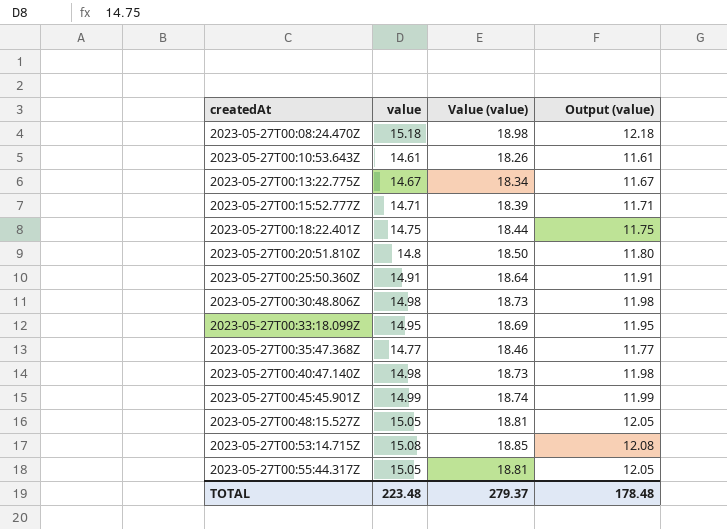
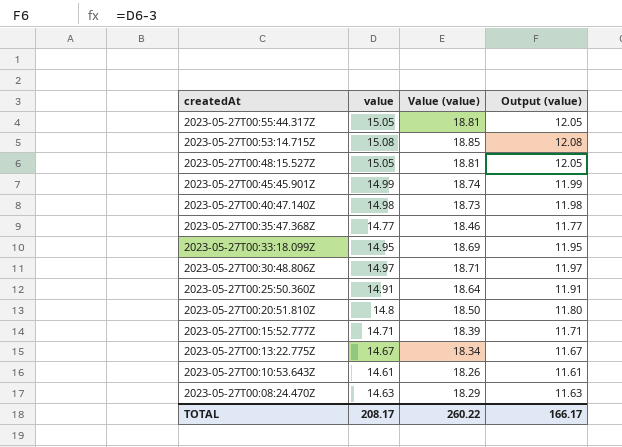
row order: createdAt ascending -> createdAt descending
row 2023-05-27T00:18:22.401Z: 14.75 | 18.44 | 11.75 -> none
2023-05-27T00:30:48.806Z | value: 14.98 -> 14.97
2023-05-27T00:30:48.806Z | Value (value): 18.73 -> 18.71
2023-05-27T00:30:48.806Z | Output (value): 11.98 -> 11.97
2023-05-27T00:08:24.470Z | value: 15.18 -> 14.63
2023-05-27T00:08:24.470Z | Value (value): 18.98 -> 18.29
2023-05-27T00:08:24.470Z | Output (value): 12.18 -> 11.63
TOTAL | value: 223.48 -> 208.17
TOTAL | Value (value): 279.37 -> 260.22
TOTAL | Output (value): 178.48 -> 166.17

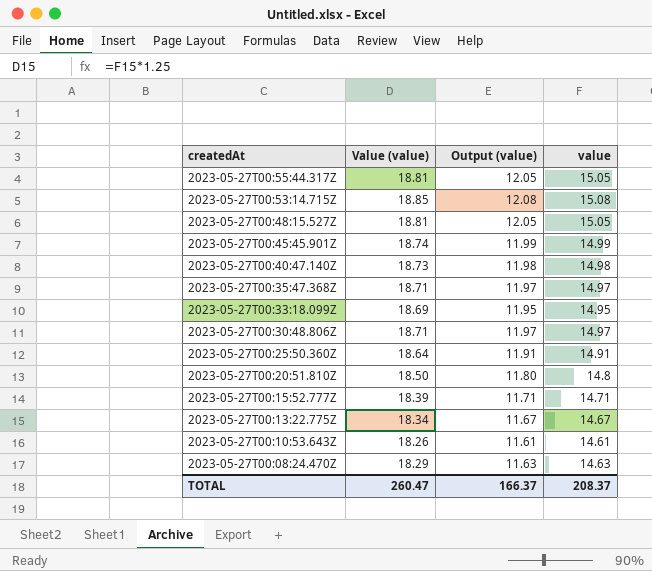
column value | position: 2 -> 4
2023-05-27T00:35:47.368Z | Value (value): 18.46 -> 18.71
2023-05-27T00:35:47.368Z | Output (value): 11.77 -> 11.97
2023-05-27T00:35:47.368Z | value: 14.77 -> 14.97
TOTAL | Value (value): 260.22 -> 260.47
TOTAL | Output (value): 166.17 -> 166.37
TOTAL | value: 208.17 -> 208.37

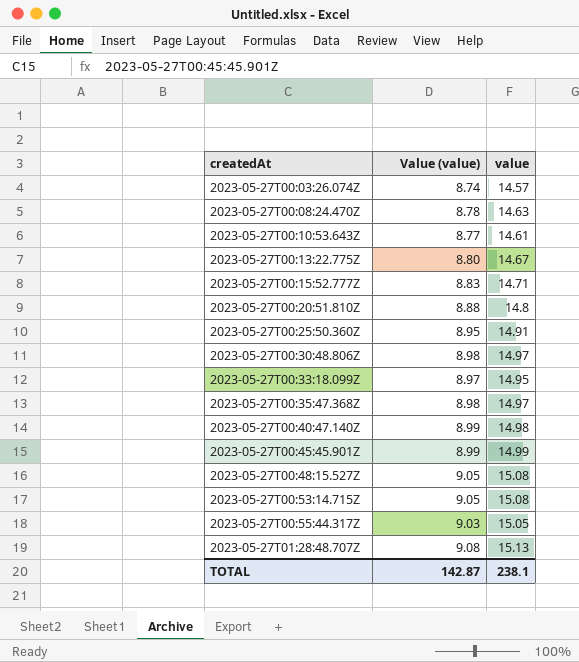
row order: createdAt descending -> createdAt ascending
column Output (value) | formula: [value] - 3 -> none
column Value (value) | formula: [value] * 1.25 -> [value] * 0.6
row 2023-05-27T00:03:26.074Z: none -> 8.74 | 14.57
2023-05-27T00:48:15.527Z | value: 15.05 -> 15.08
row 2023-05-27T01:28:48.707Z: none -> 9.08 | 15.13
TOTAL | Value (value): 260.47 -> 142.87
TOTAL | value: 208.37 -> 238.1

